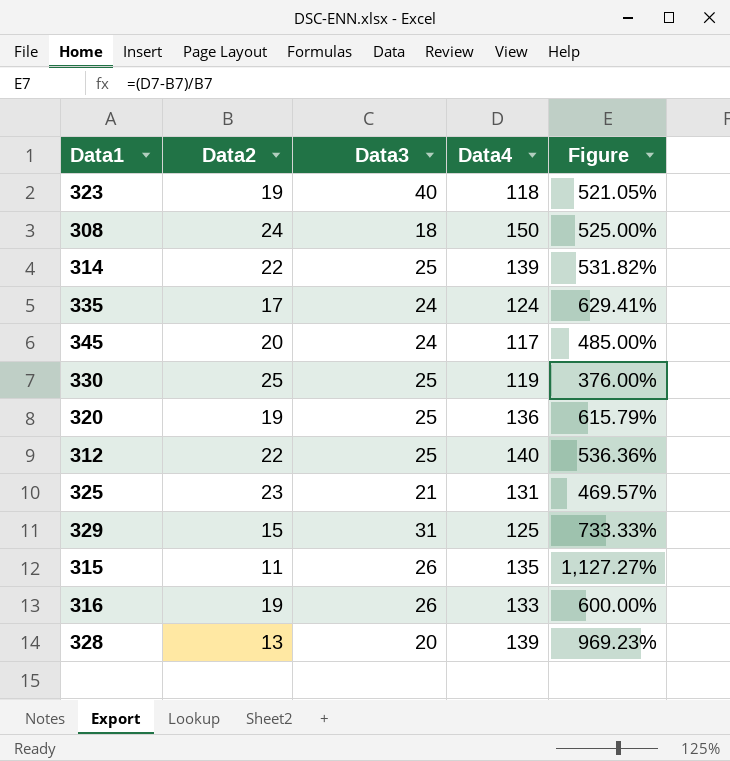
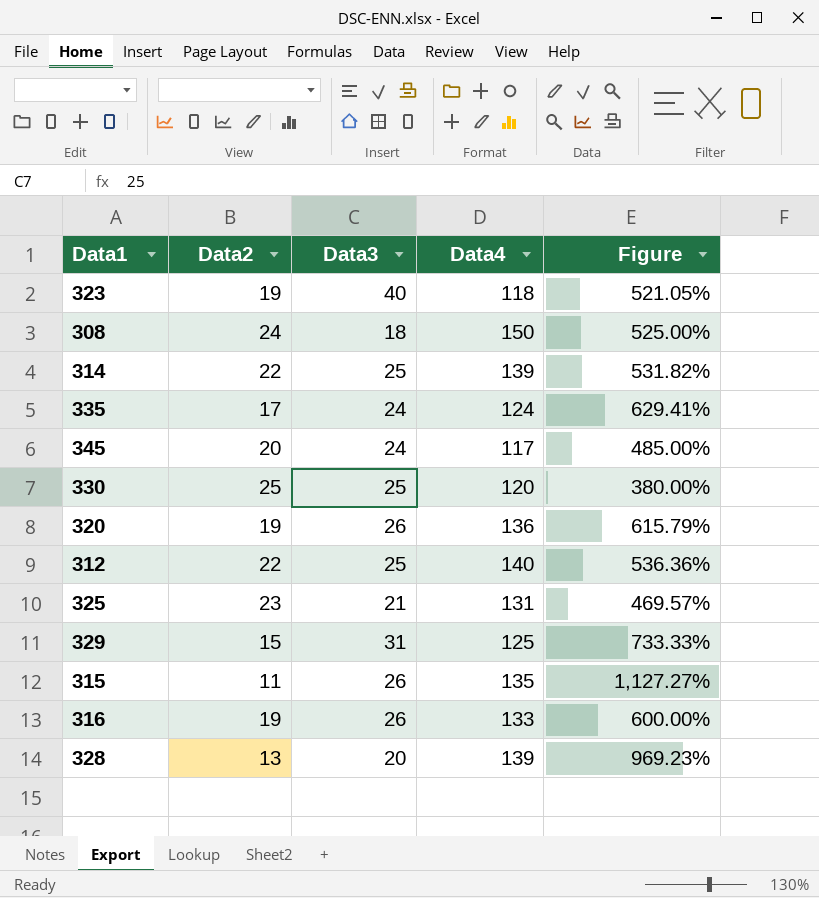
330 | Data4: 119 -> 120
330 | Figure: 376.00% -> 380.00%
320 | Data3: 25 -> 26

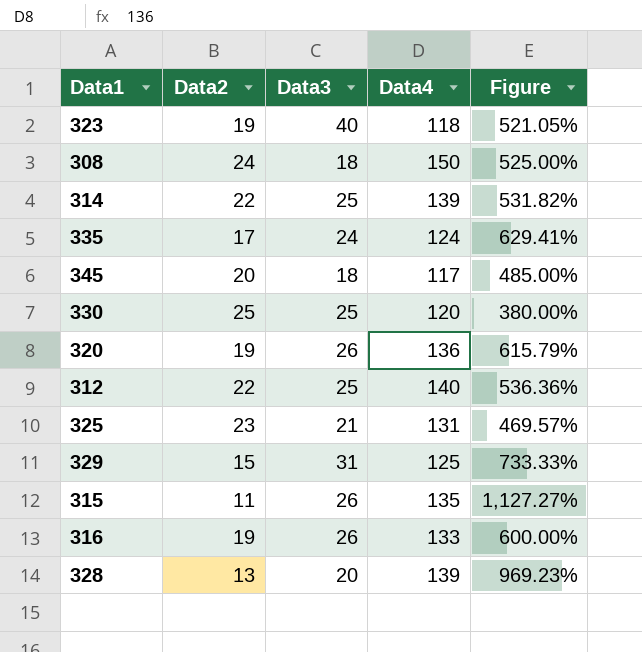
345 | Data3: 24 -> 18

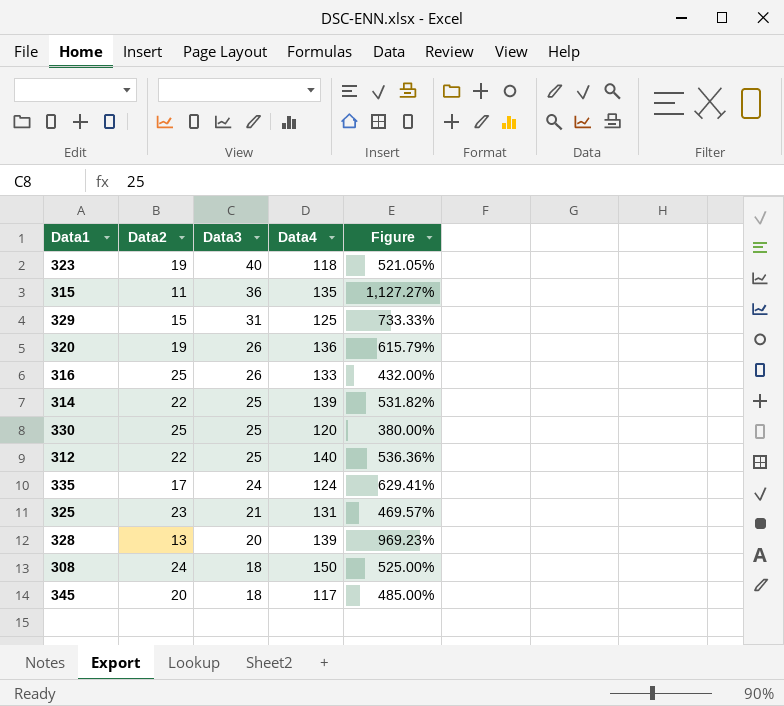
row order: none -> Data3 descending
315 | Data3: 26 -> 36
316 | Data2: 19 -> 25
316 | Figure: 600.00% -> 432.00%

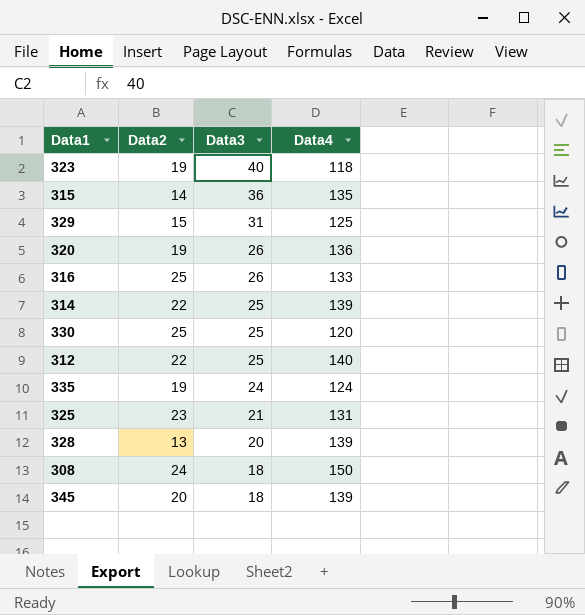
column Figure | formula: ([Data4] - [Data2]) / [Data2] -> none
315 | Data2: 11 -> 14
335 | Data2: 17 -> 19
345 | Data4: 117 -> 139

